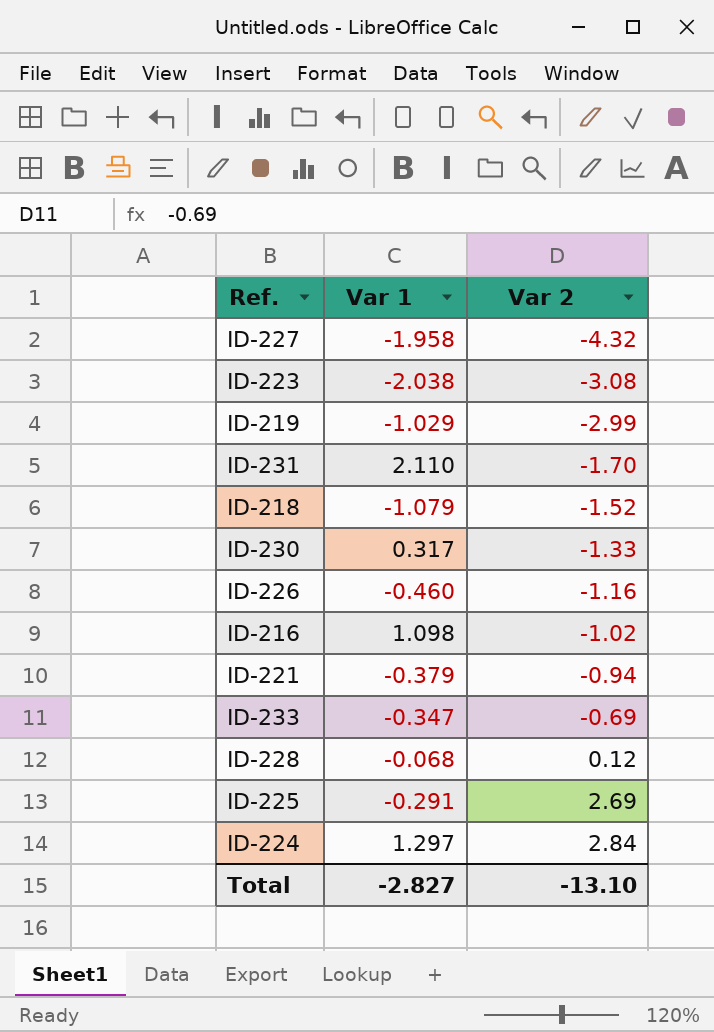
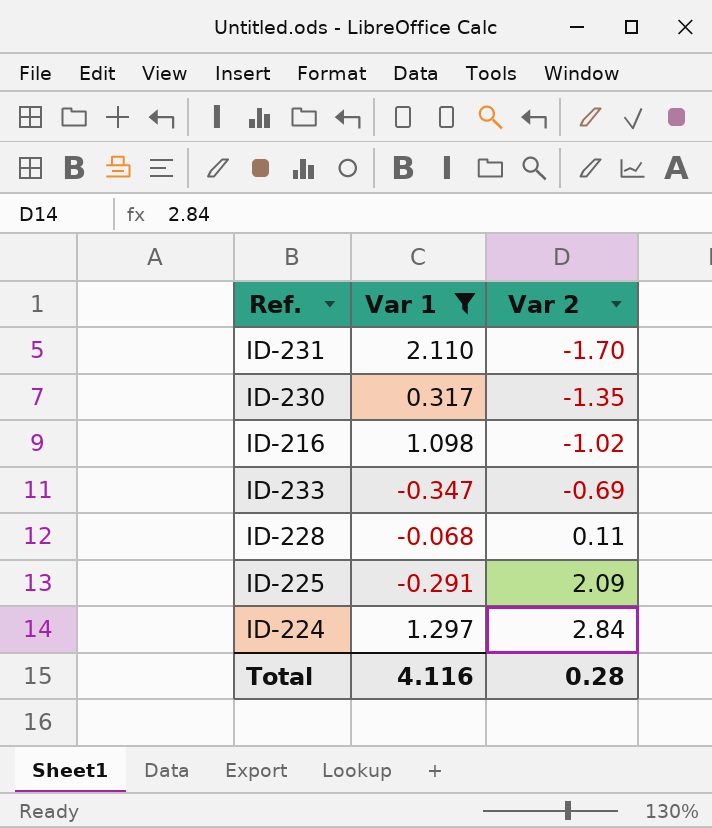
filter: none -> Var 1 >= -0.347
ID-230 | Var 2: -1.33 -> -1.35
ID-228 | Var 2: 0.12 -> 0.11
ID-225 | Var 2: 2.69 -> 2.09
Total | Var 1: -2.827 -> 4.116
Total | Var 2: -13.10 -> 0.28

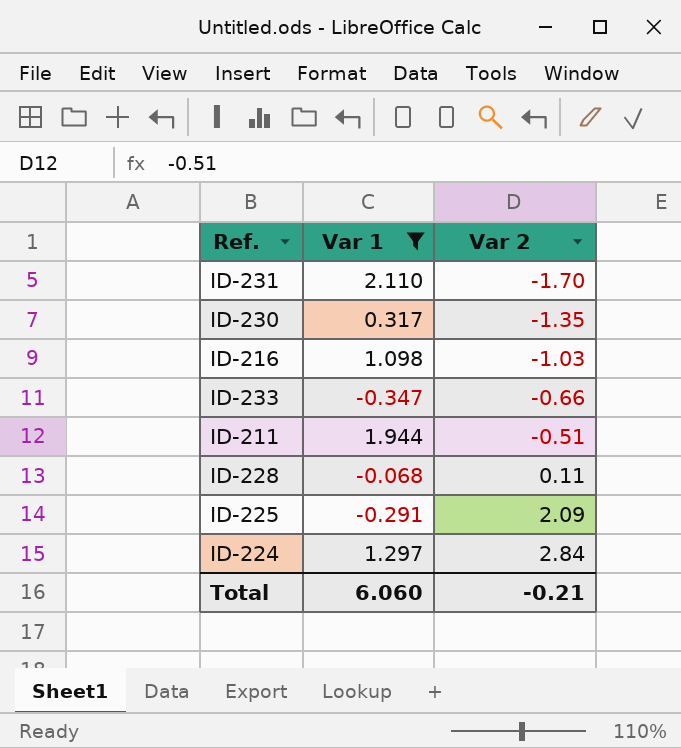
ID-216 | Var 2: -1.02 -> -1.03
ID-233 | Var 2: -0.69 -> -0.66
row ID-211: none -> 1.944 | -0.51
Total | Var 1: 4.116 -> 6.060
Total | Var 2: 0.28 -> -0.21

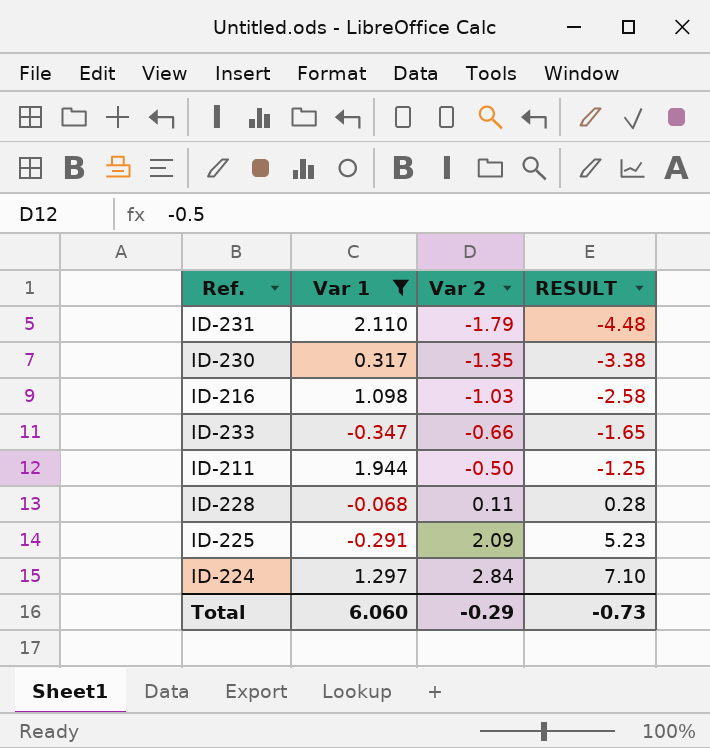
column RESULT | formula: none -> [Var 2] * 2.5
ID-231 | Var 2: -1.70 -> -1.79
ID-211 | Var 2: -0.51 -> -0.50
Total | Var 2: -0.21 -> -0.29

